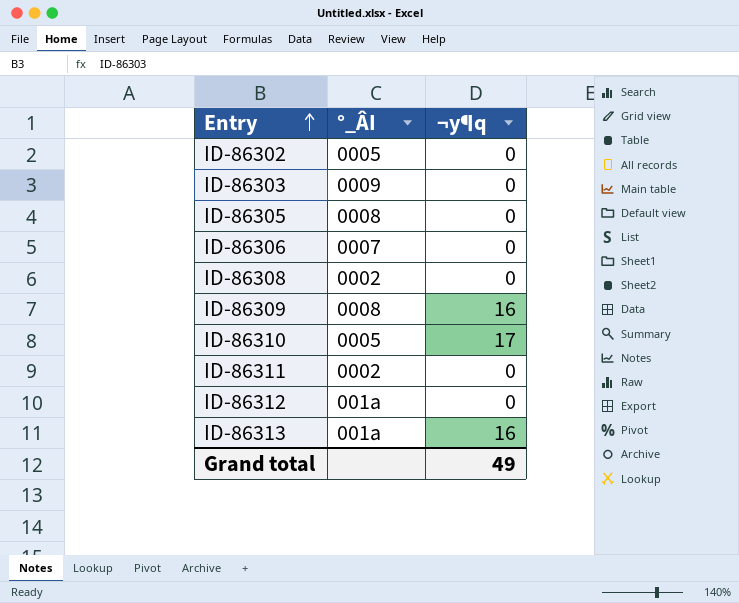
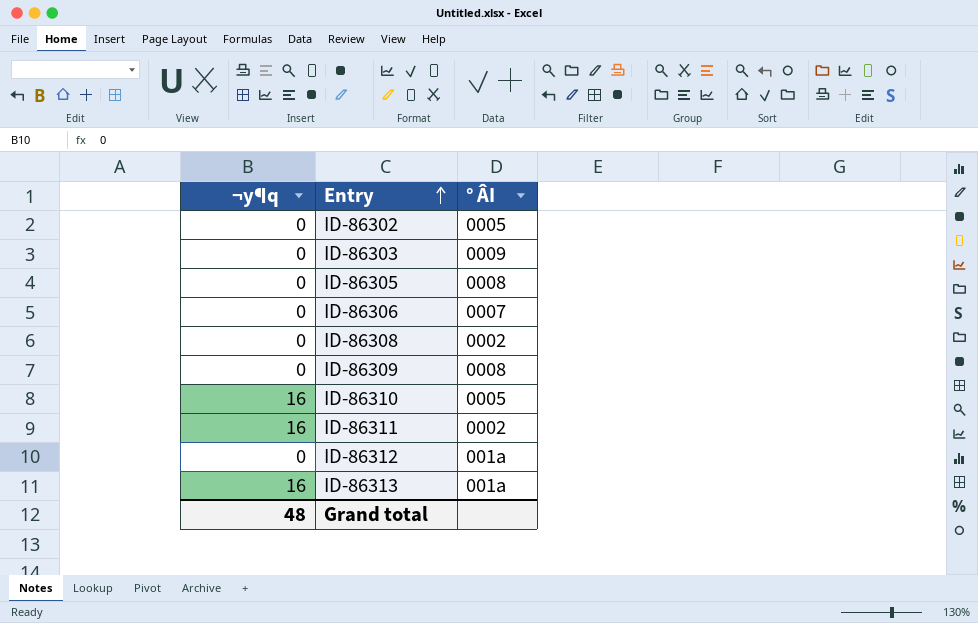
column ¬y¶q | position: 3 -> 1
column name: °_ÂI -> ° ÂI
ID-86309 | ¬y¶q: 16 -> 0
ID-86310 | ¬y¶q: 17 -> 16
ID-86311 | ¬y¶q: 0 -> 16
Grand total | ¬y¶q: 49 -> 48

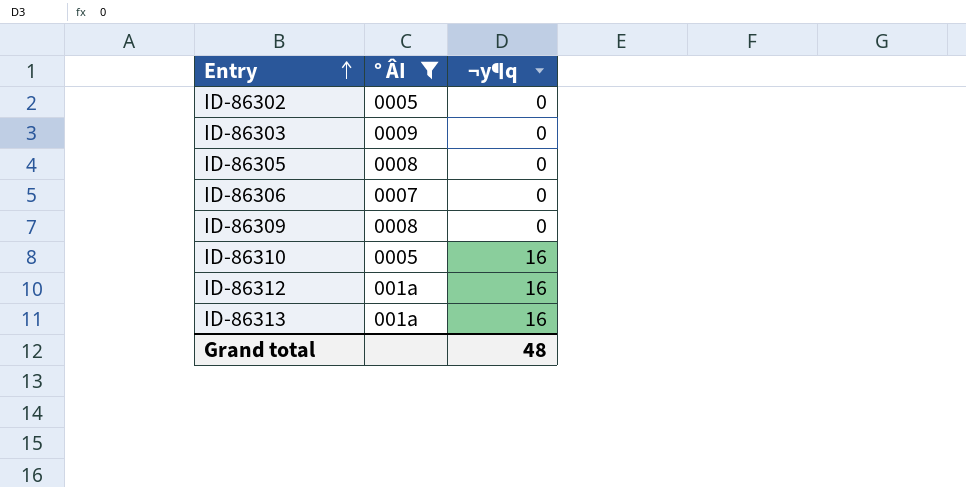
filter: none -> ° ÂI != 0002
column ¬y¶q | position: 1 -> 3
ID-86312 | ¬y¶q: 0 -> 16

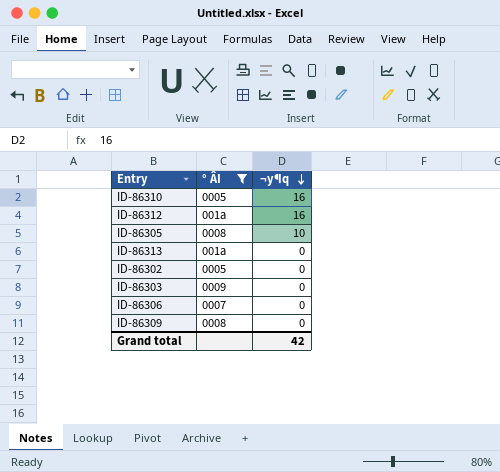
row order: Entry ascending -> ¬y¶q descending
ID-86305 | ¬y¶q: 0 -> 10
ID-86313 | ¬y¶q: 16 -> 0
Grand total | ¬y¶q: 48 -> 42

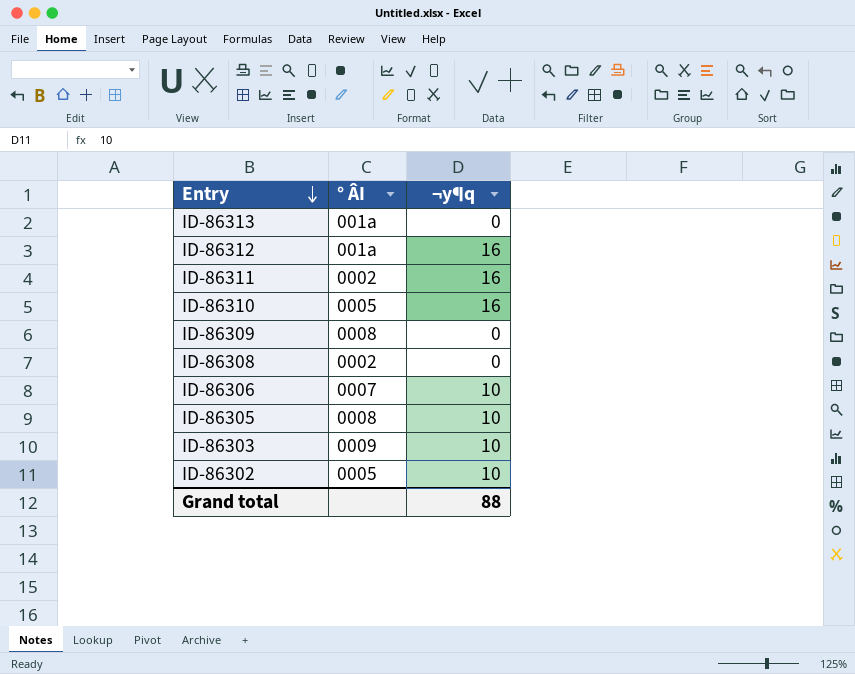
filter: ° ÂI != 0002 -> none
row order: ¬y¶q descending -> Entry descending
ID-86306 | ¬y¶q: 0 -> 10
ID-86303 | ¬y¶q: 0 -> 10
ID-86302 | ¬y¶q: 0 -> 10
Grand total | ¬y¶q: 42 -> 88

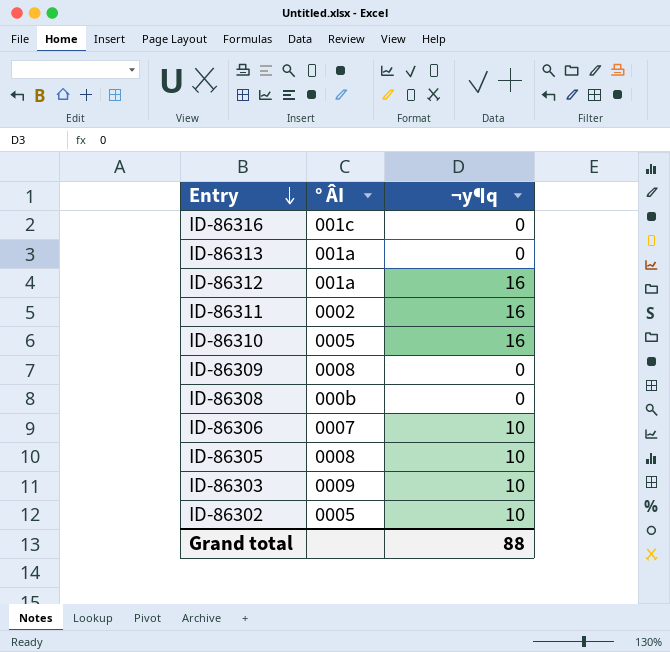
row ID-86316: none -> 001c | 0
ID-86308 | ° ÂI: 0002 -> 000b

